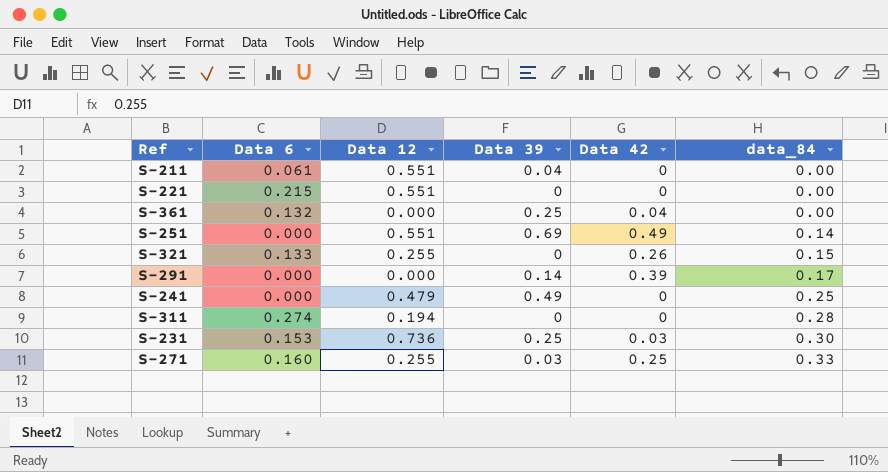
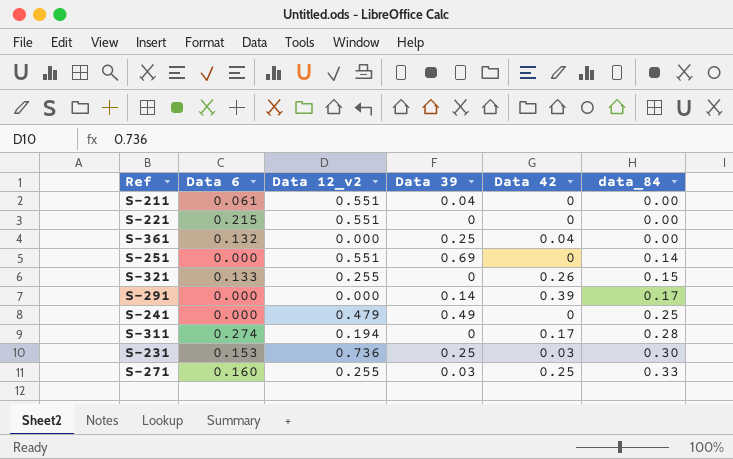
column name: Data 12 -> Data 12_v2
S-251 | Data 42: 0.49 -> 0
S-311 | Data 42: 0 -> 0.17

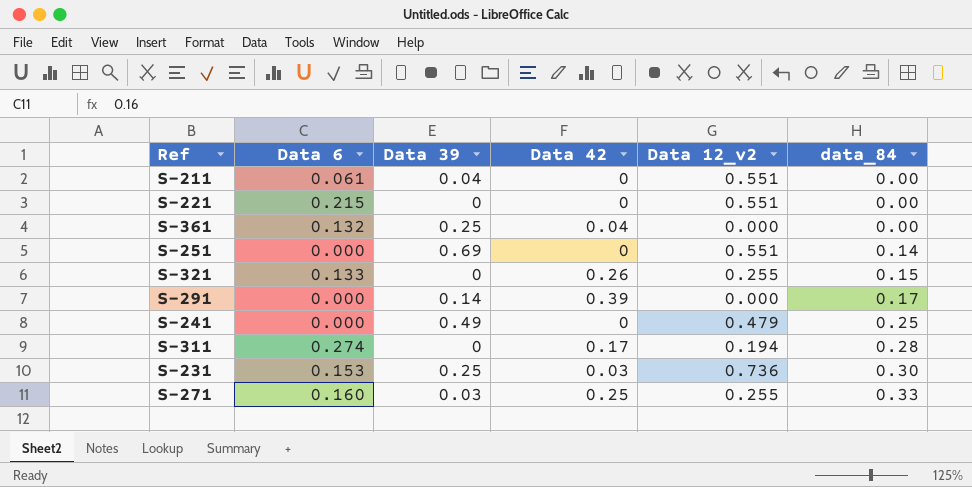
column Data 12_v2 | position: 3 -> 5

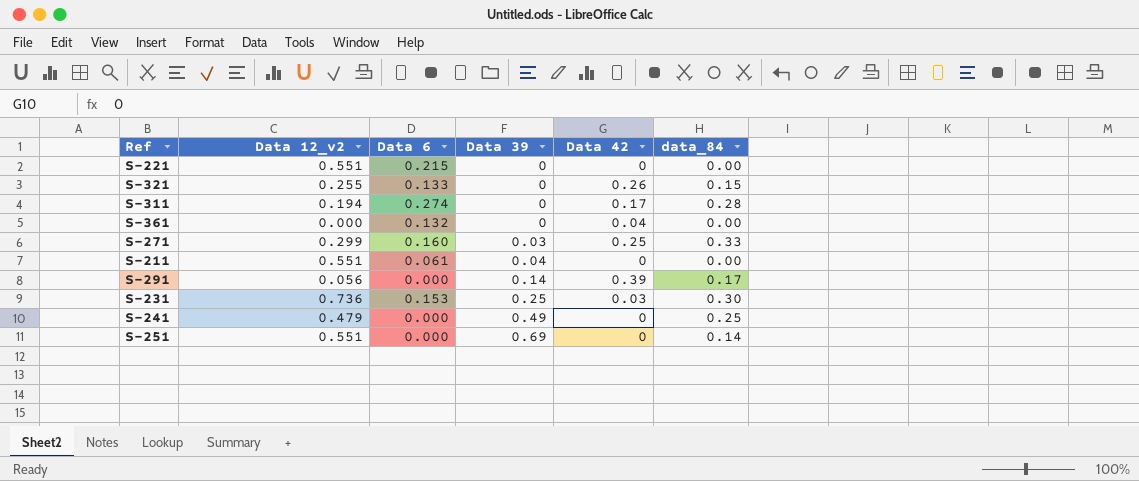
row order: data_84 ascending -> Data 39 ascending
column Data 12_v2 | position: 5 -> 2
S-361 | Data 39: 0.25 -> 0
S-271 | Data 12_v2: 0.255 -> 0.299
S-291 | Data 12_v2: 0.000 -> 0.056

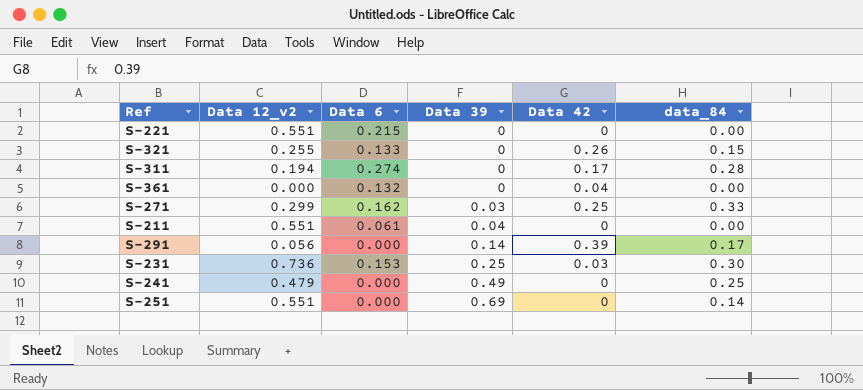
S-271 | Data 6: 0.160 -> 0.162

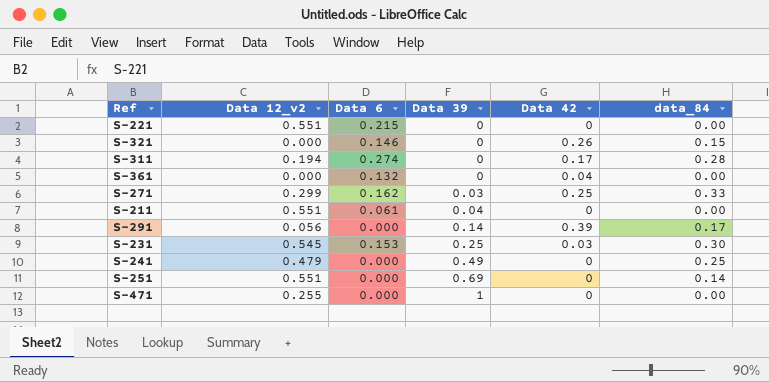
S-321 | Data 12_v2: 0.255 -> 0.000
S-321 | Data 6: 0.133 -> 0.146
S-231 | Data 12_v2: 0.736 -> 0.545
row S-471: none -> 0.255 | 0.000 | 1 | 0 | 0.00

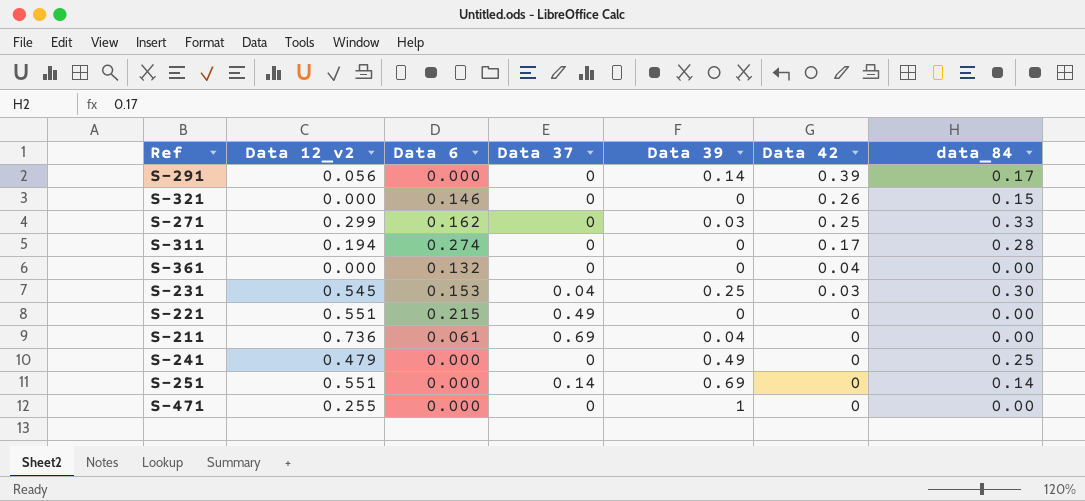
row order: Data 39 ascending -> Data 42 descending
column Data 37 | position: none -> 4
S-211 | Data 12_v2: 0.551 -> 0.736

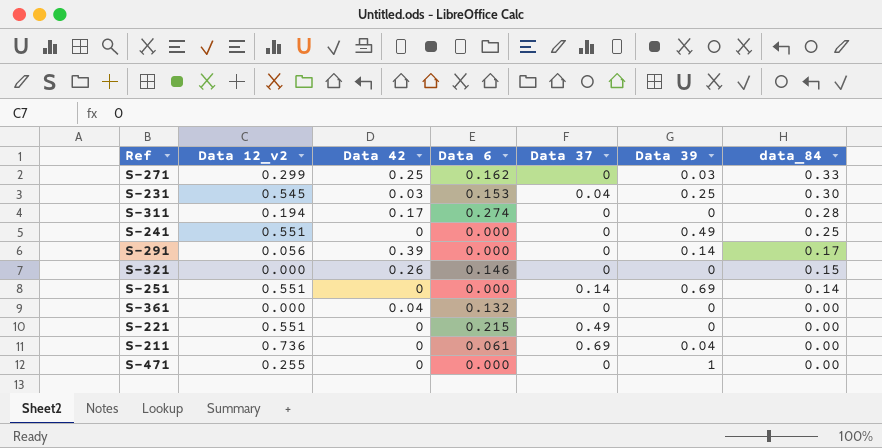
row order: Data 42 descending -> data_84 descending
column Data 42 | position: 6 -> 3
S-241 | Data 12_v2: 0.479 -> 0.551

